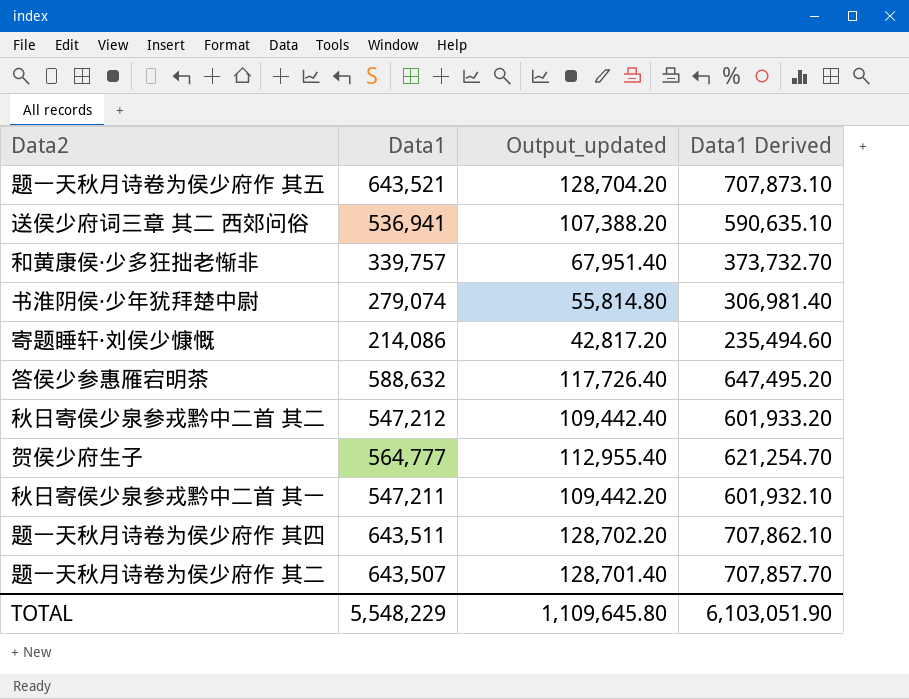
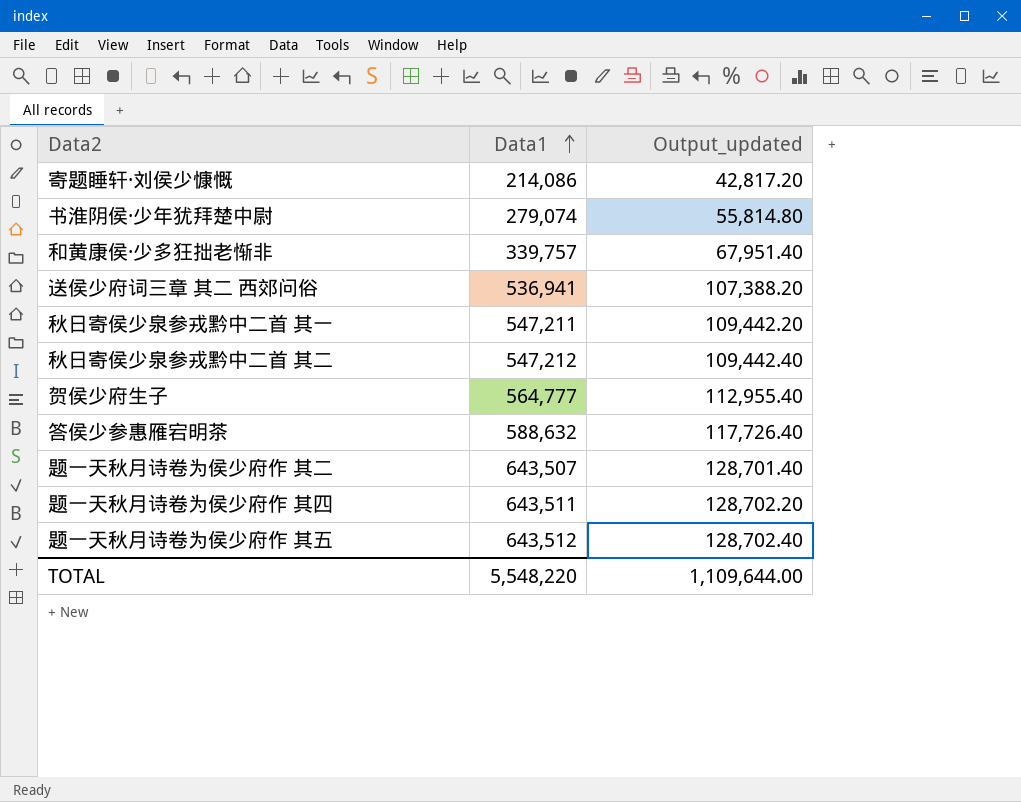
row order: none -> Data1 ascending
column Data1 Derived | formula: [Data1] * 1.1 -> none
题一天秋月诗卷为侯少府作 其五 | Data1: 643,521 -> 643,512
题一天秋月诗卷为侯少府作 其五 | Output_updated: 128,704.20 -> 128,702.40
TOTAL | Data1: 5,548,229 -> 5,548,220
TOTAL | Output_updated: 1,109,645.80 -> 1,109,644.00

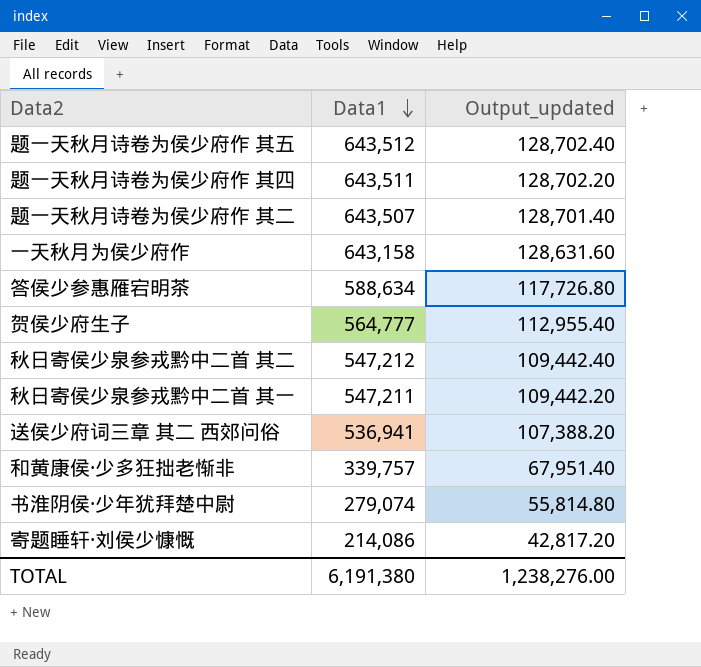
row order: Data1 ascending -> Data1 descending
row 一天秋月为侯少府作: none -> 643,158 | 128,631.60
答侯少参惠雁宕明茶 | Data1: 588,632 -> 588,634
答侯少参惠雁宕明茶 | Output_updated: 117,726.40 -> 117,726.80
TOTAL | Data1: 5,548,220 -> 6,191,380
TOTAL | Output_updated: 1,109,644.00 -> 1,238,276.00

